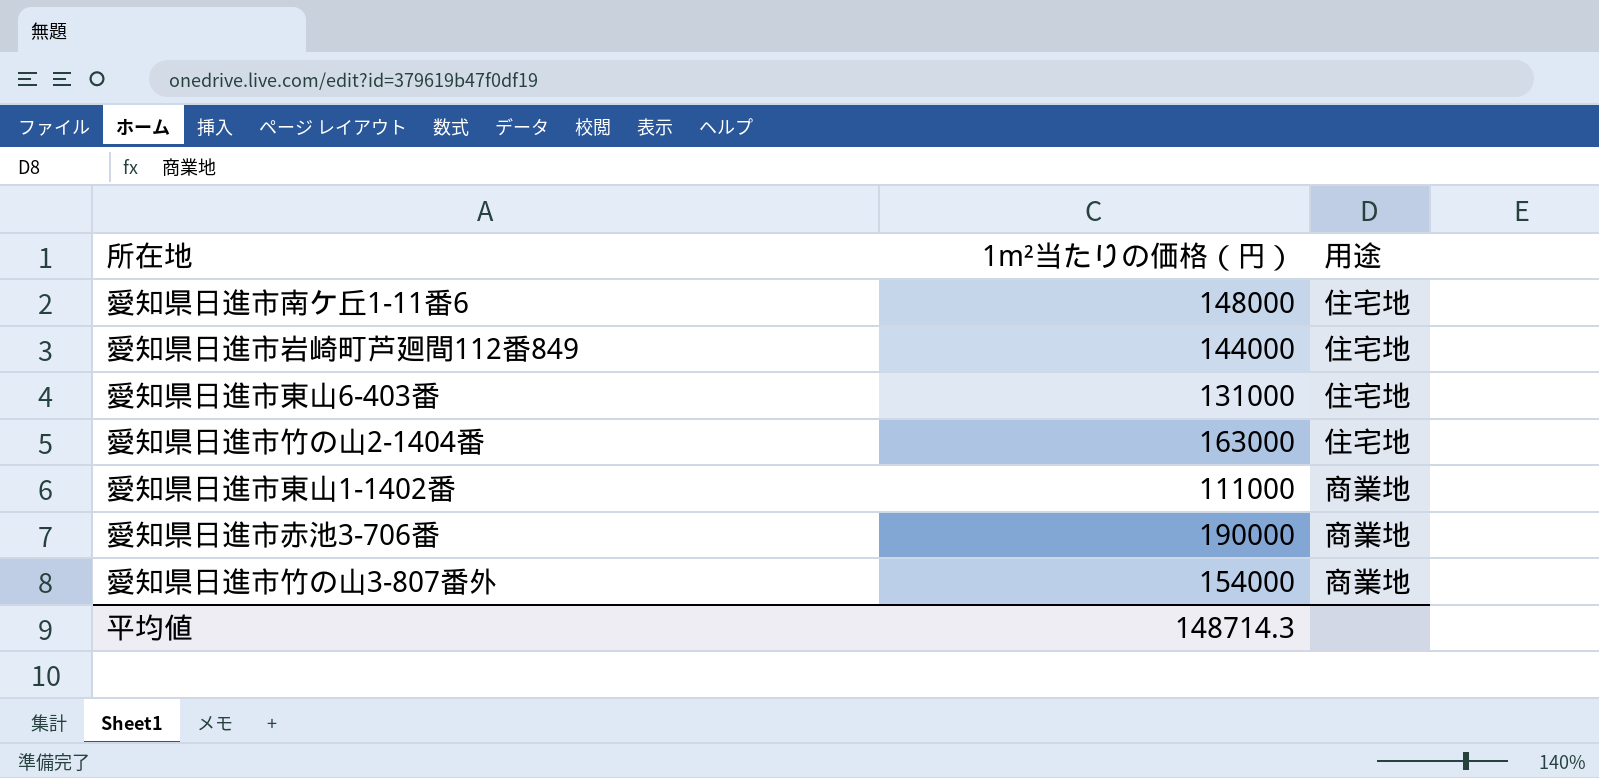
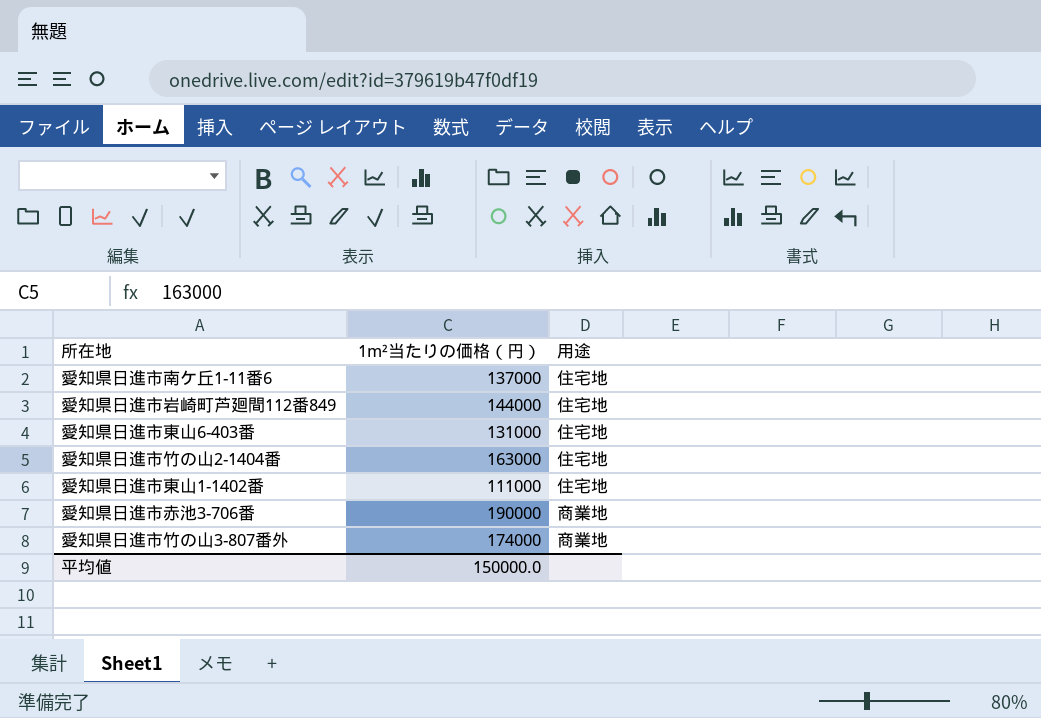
愛知県日進市南ケ丘1-11番6 | 1m²当たりの価格（円）: 148000 -> 137000
愛知県日進市東山1-1402番 | 用途: 商業地 -> 住宅地
愛知県日進市竹の山3-807番外 | 1m²当たりの価格（円）: 154000 -> 174000
平均値 | 1m²当たりの価格（円）: 148714.3 -> 150000.0

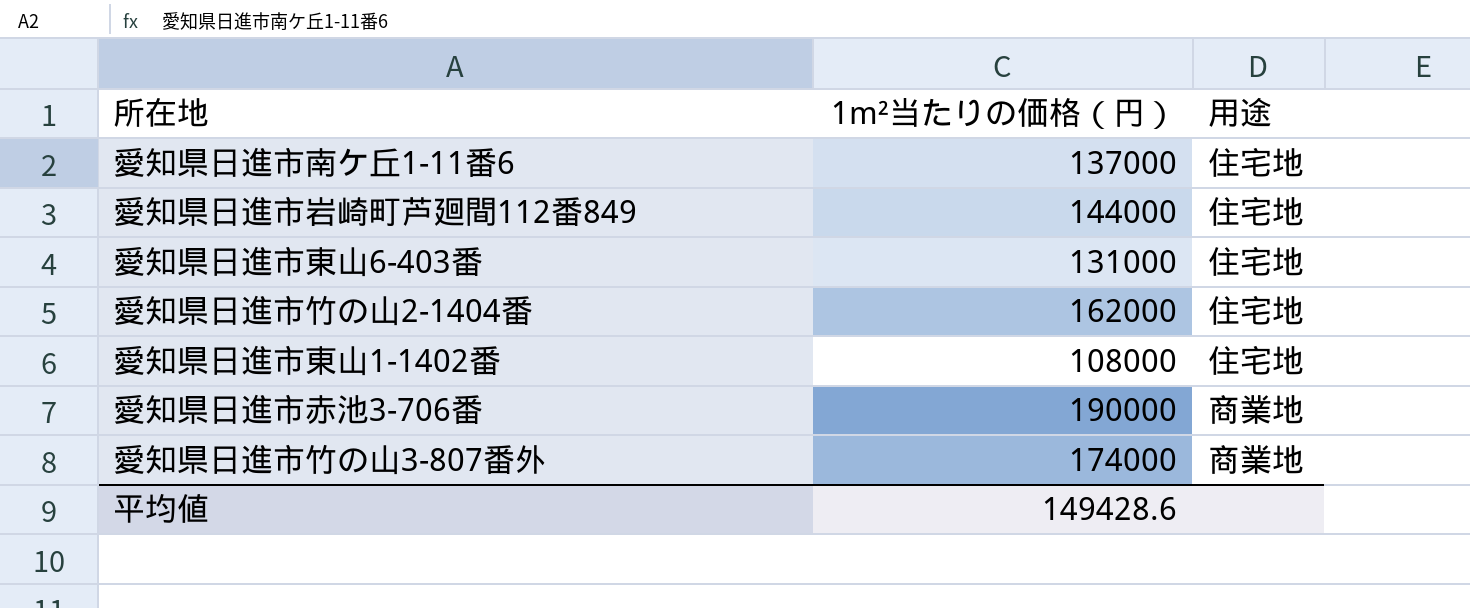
愛知県日進市竹の山2-1404番 | 1m²当たりの価格（円）: 163000 -> 162000
愛知県日進市東山1-1402番 | 1m²当たりの価格（円）: 111000 -> 108000
平均値 | 1m²当たりの価格（円）: 150000.0 -> 149428.6

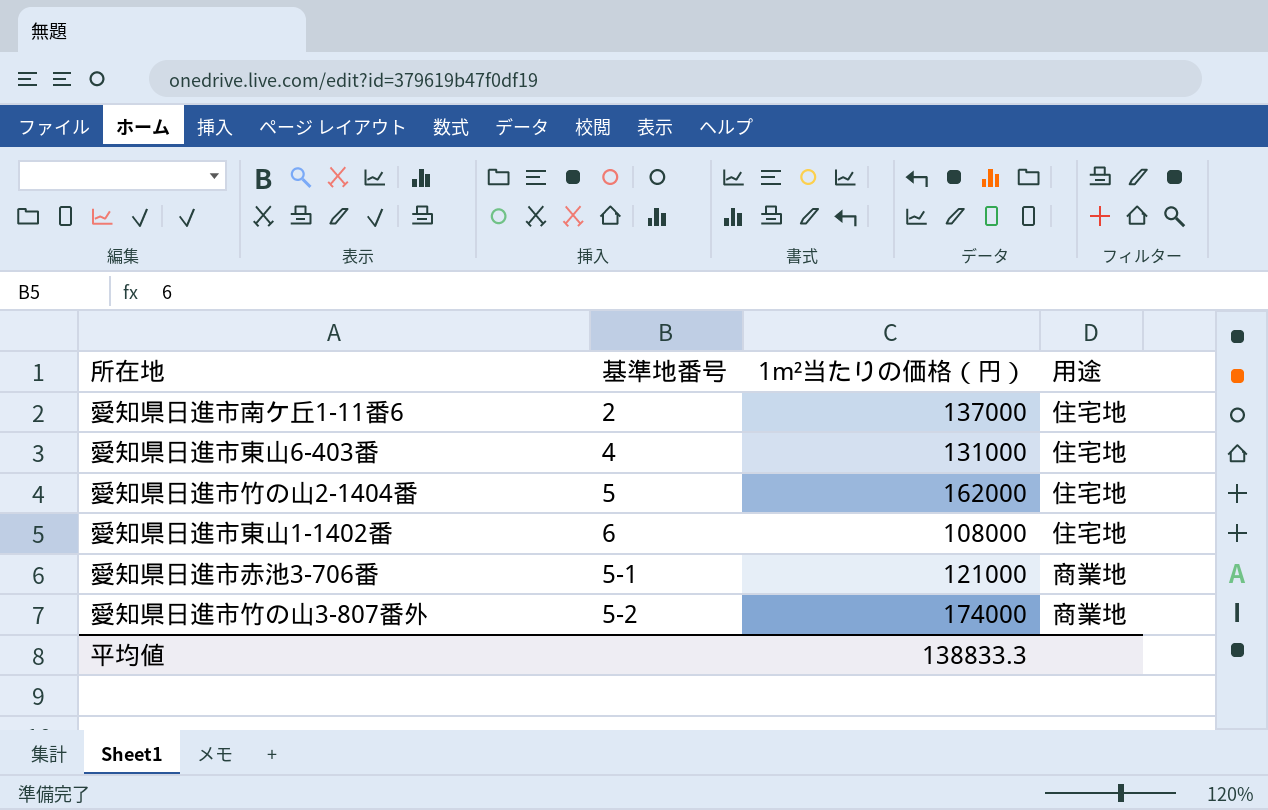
column 基準地番号 | position: none -> 2
row 愛知県日進市岩崎町芦廻間112番849: 144000 | 住宅地 -> none
愛知県日進市赤池3-706番 | 1m²当たりの価格（円）: 190000 -> 121000
平均値 | 1m²当たりの価格（円）: 149428.6 -> 138833.3

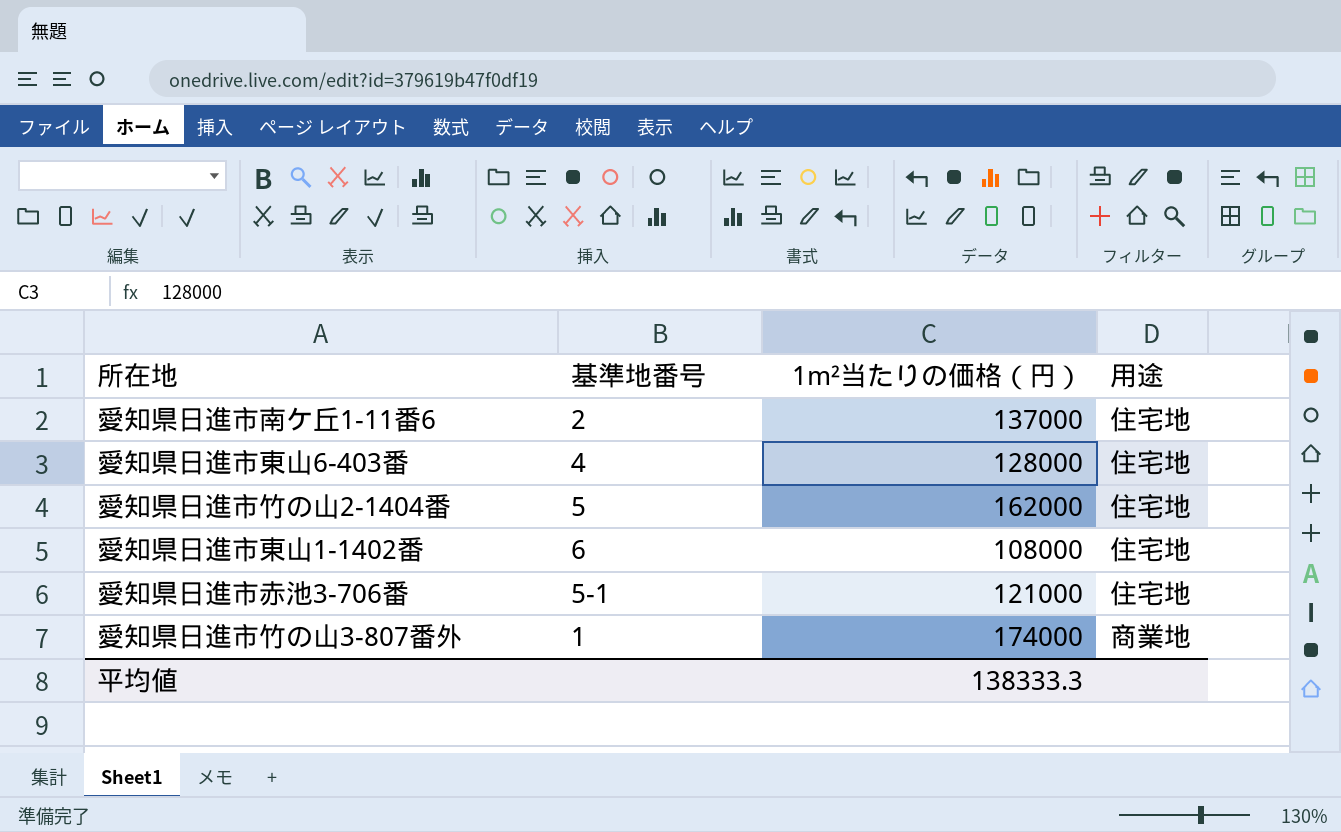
愛知県日進市東山6-403番 | 1m²当たりの価格（円）: 131000 -> 128000
愛知県日進市赤池3-706番 | 用途: 商業地 -> 住宅地
愛知県日進市竹の山3-807番外 | 基準地番号: 5-2 -> 1
平均値 | 1m²当たりの価格（円）: 138833.3 -> 138333.3

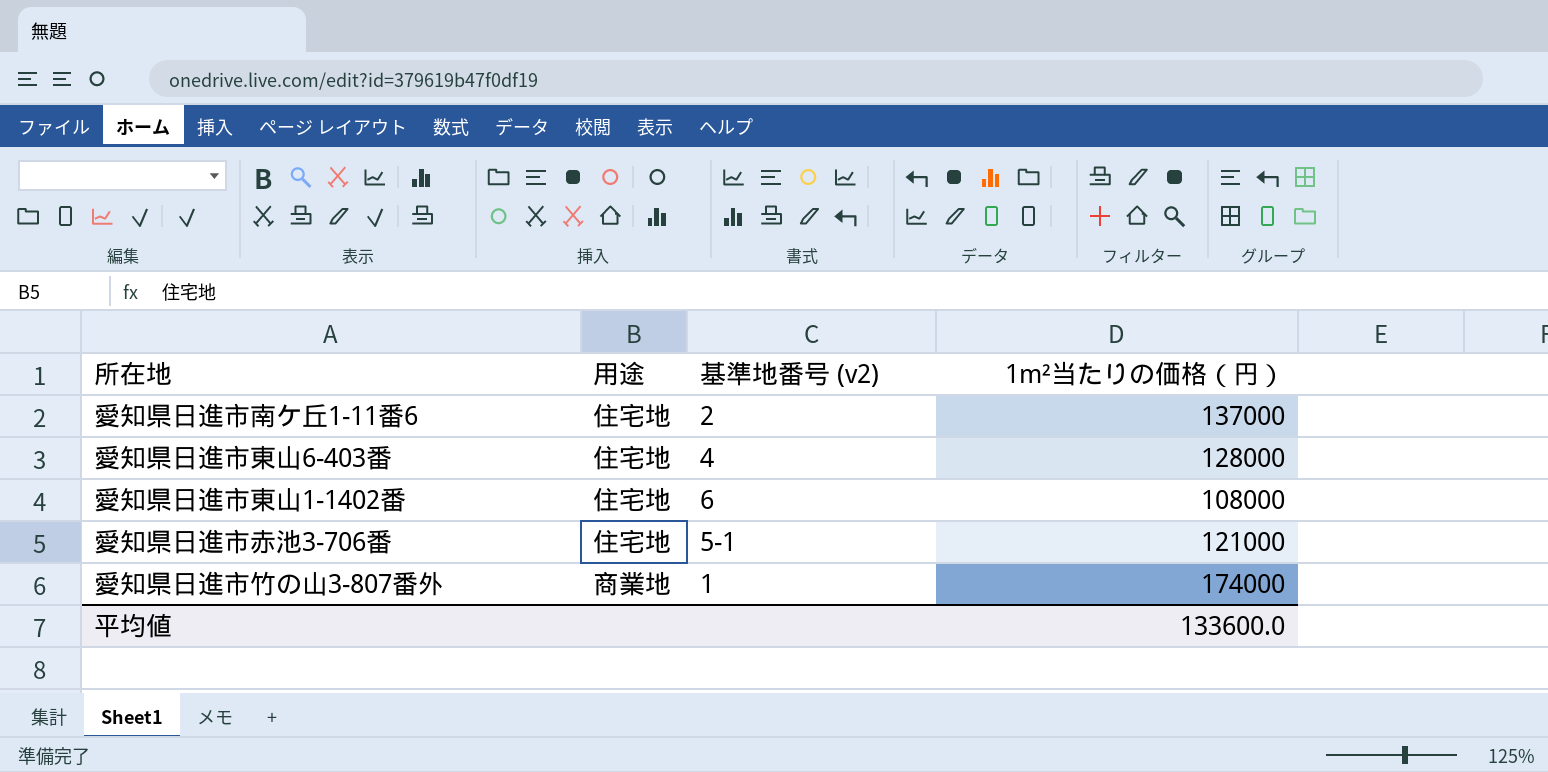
column 用途 | position: 4 -> 2
column name: 基準地番号 -> 基準地番号 (v2)
row 愛知県日進市竹の山2-1404番: 5 | 162000 | 住宅地 -> none
平均値 | 1m²当たりの価格（円）: 138333.3 -> 133600.0

